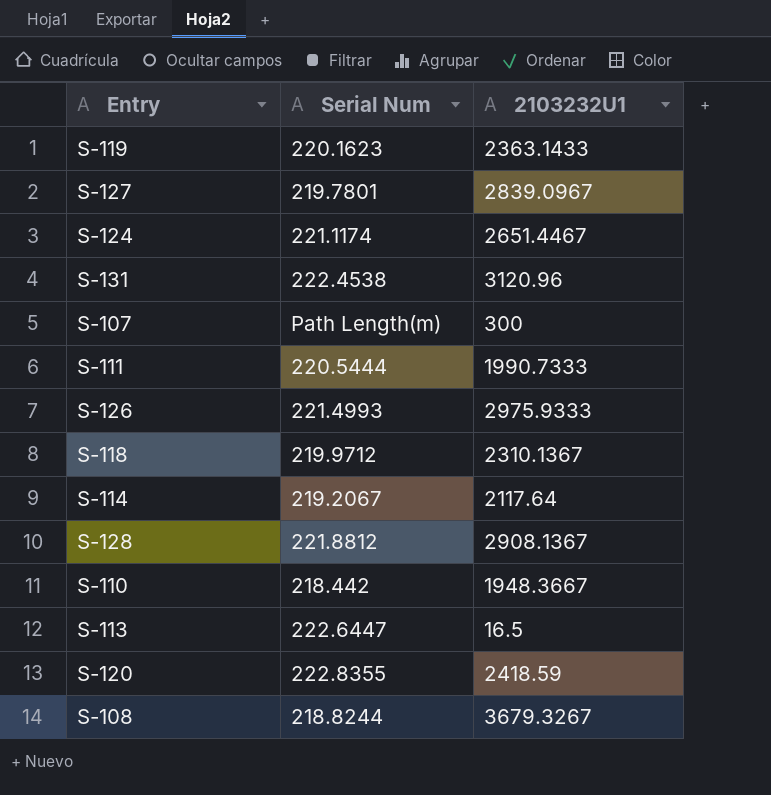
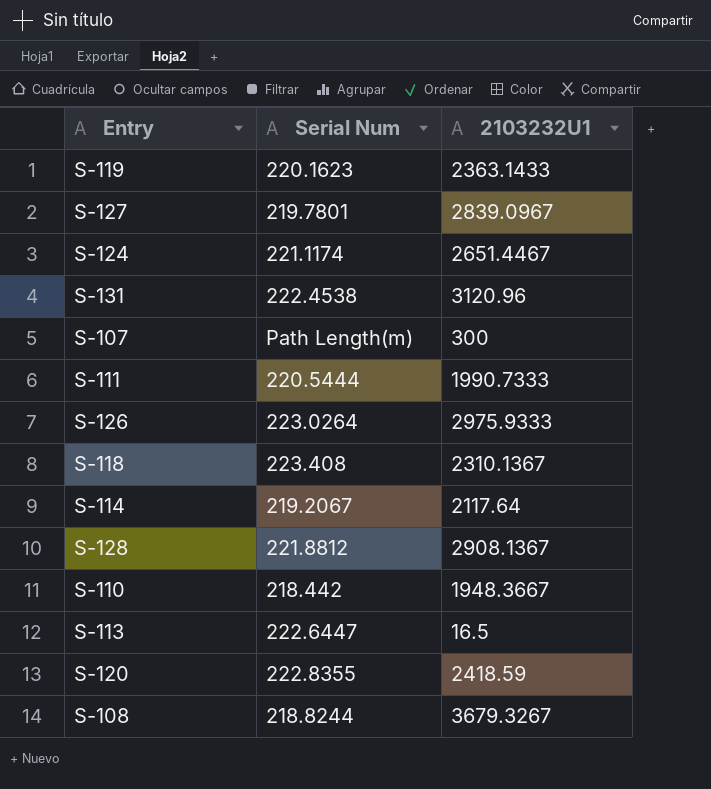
S-126 | Serial Num: 221.4993 -> 223.0264
S-118 | Serial Num: 219.9712 -> 223.408

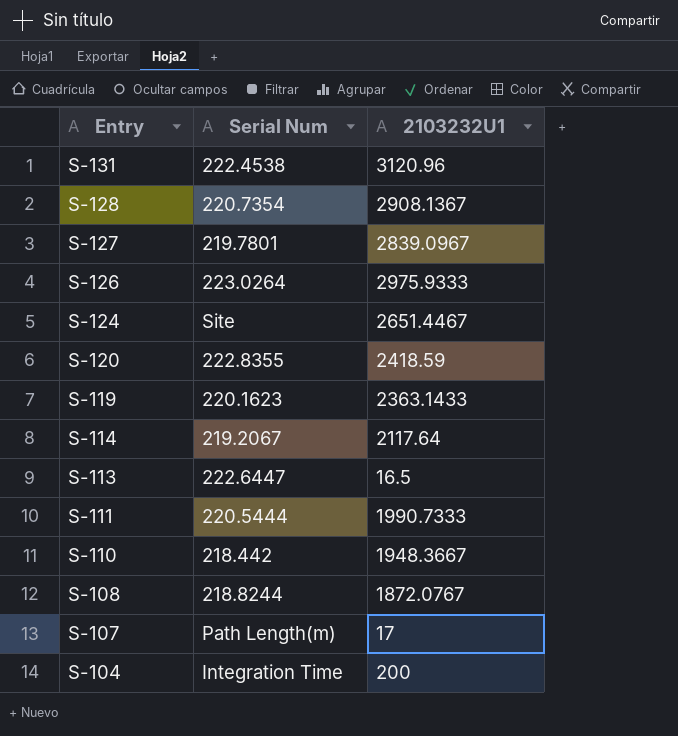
row order: none -> Entry descending
row S-118: 223.408 | 2310.1367 -> none
S-128 | Serial Num: 221.8812 -> 220.7354
S-124 | Serial Num: 221.1174 -> Site
S-108 | 2103232U1: 3679.3267 -> 1872.0767
S-107 | 2103232U1: 300 -> 17
row S-104: none -> Integration Time | 200

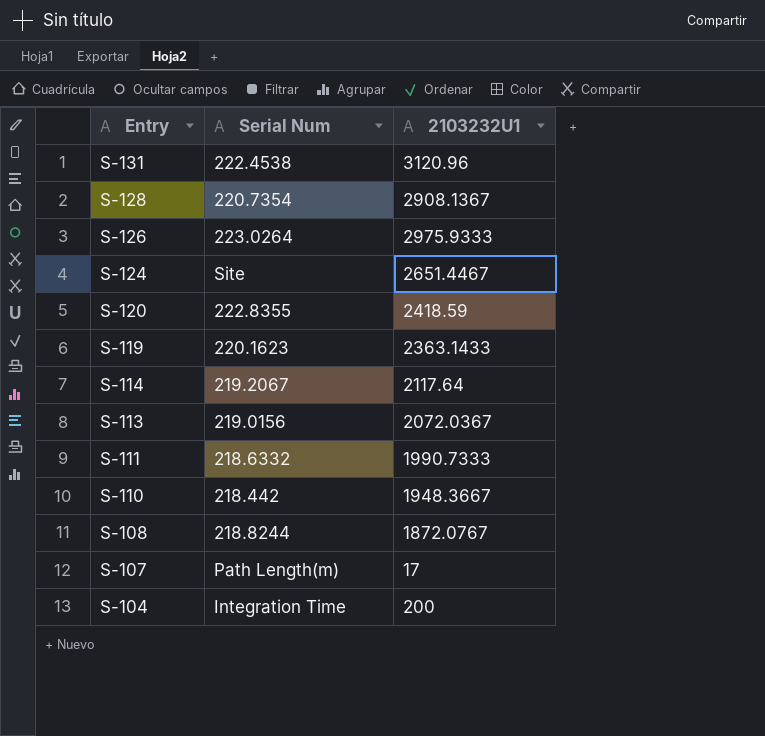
row S-127: 219.7801 | 2839.0967 -> none
S-113 | Serial Num: 222.6447 -> 219.0156
S-113 | 2103232U1: 16.5 -> 2072.0367
S-111 | Serial Num: 220.5444 -> 218.6332

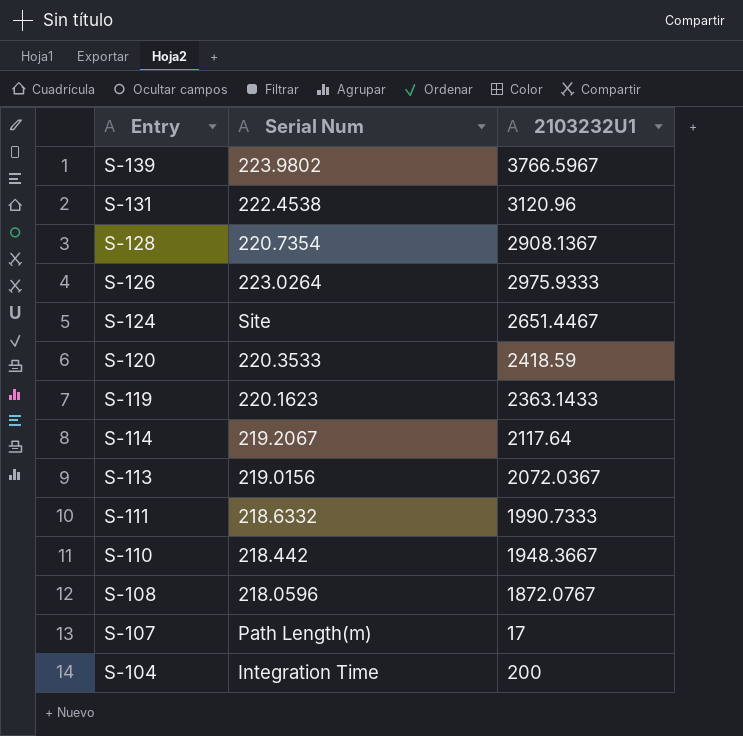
row S-139: none -> 223.9802 | 3766.5967
S-120 | Serial Num: 222.8355 -> 220.3533
S-108 | Serial Num: 218.8244 -> 218.0596

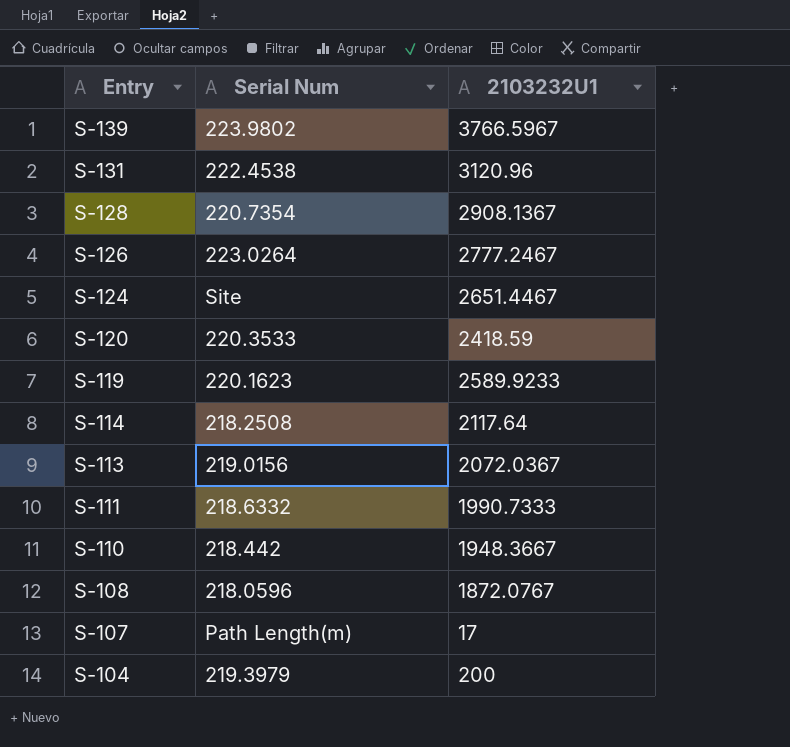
S-126 | 2103232U1: 2975.9333 -> 2777.2467
S-119 | 2103232U1: 2363.1433 -> 2589.9233
S-114 | Serial Num: 219.2067 -> 218.2508
S-104 | Serial Num: Integration Time -> 219.3979

